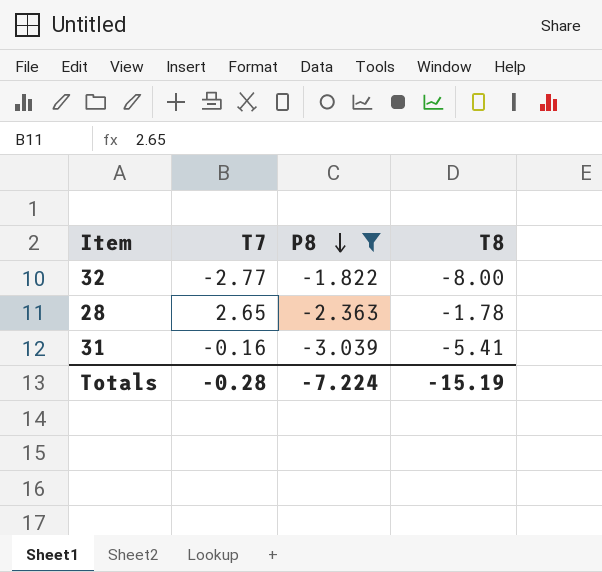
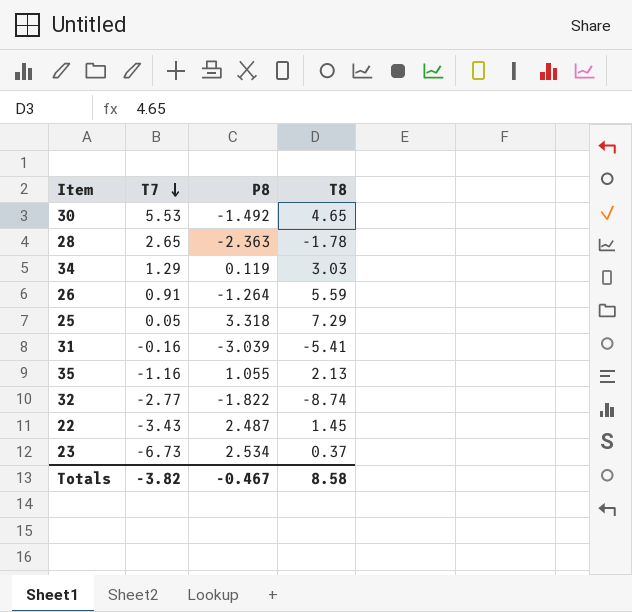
filter: P8 <= -1.822 -> none
row order: P8 descending -> T7 descending
32 | T8: -8.00 -> -8.74
Totals | T7: -0.28 -> -3.82
Totals | P8: -7.224 -> -0.467
Totals | T8: -15.19 -> 8.58

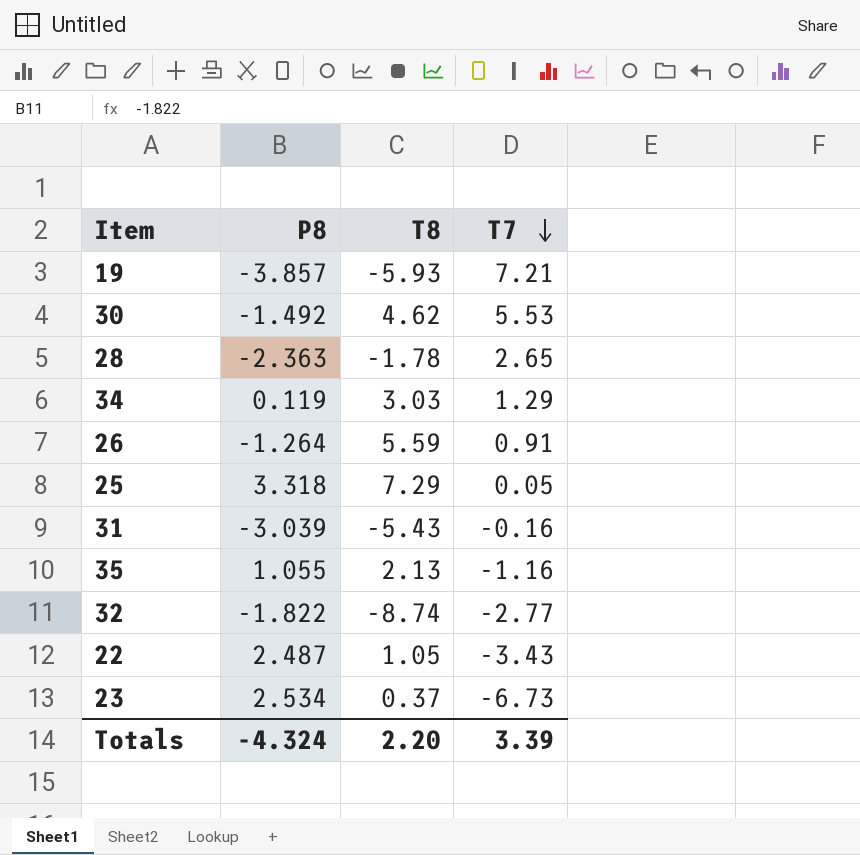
column T7 | position: 2 -> 4
row 19: none -> -3.857 | -5.93 | 7.21
30 | T8: 4.65 -> 4.62
31 | T8: -5.41 -> -5.43
22 | T8: 1.45 -> 1.05
Totals | P8: -0.467 -> -4.324
Totals | T8: 8.58 -> 2.20
Totals | T7: -3.82 -> 3.39

